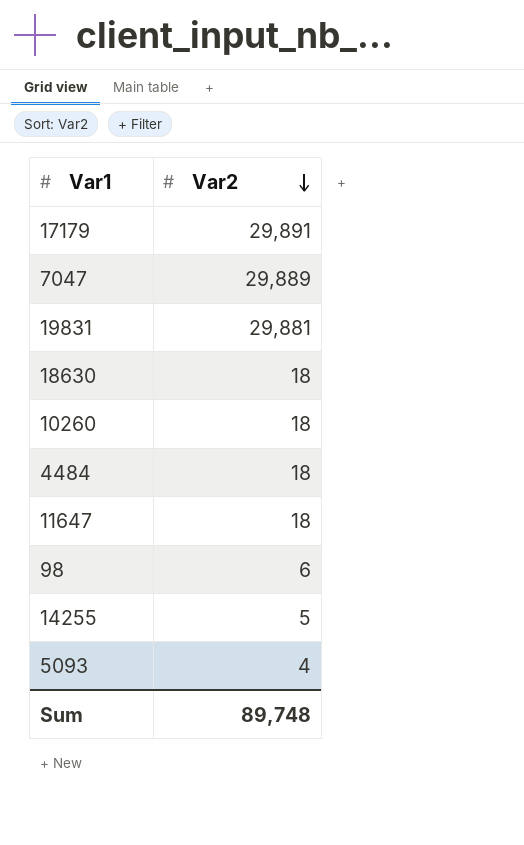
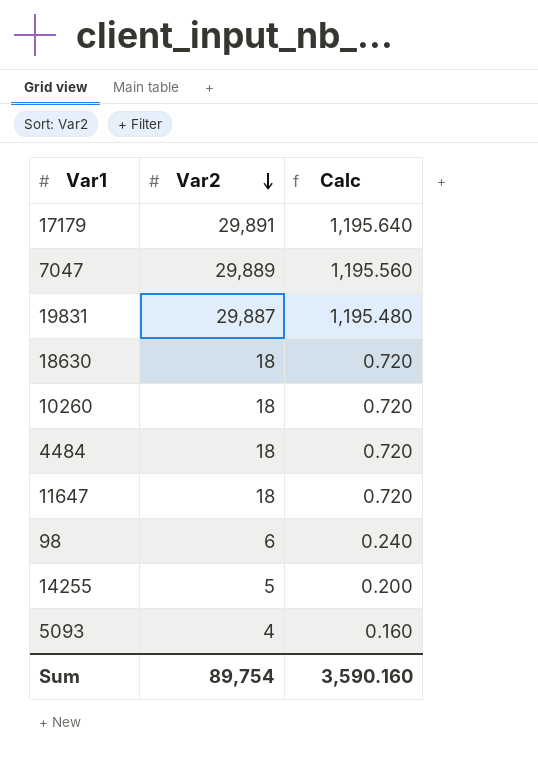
column Calc | formula: none -> [Var2] * 0.04
19831 | Var2: 29,881 -> 29,887
Sum | Var2: 89,748 -> 89,754

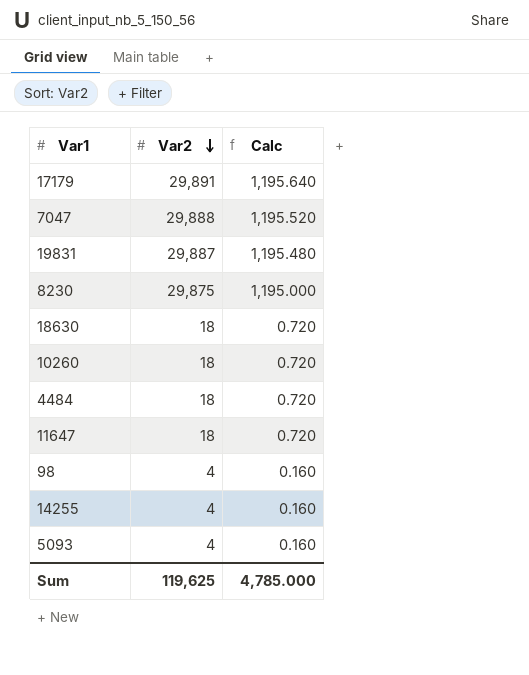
7047 | Var2: 29,889 -> 29,888
7047 | Calc: 1,195.560 -> 1,195.520
row 8230: none -> 29,875 | 1,195.000
98 | Var2: 6 -> 4
98 | Calc: 0.240 -> 0.160
14255 | Var2: 5 -> 4
14255 | Calc: 0.200 -> 0.160
Sum | Var2: 89,754 -> 119,625
Sum | Calc: 3,590.160 -> 4,785.000

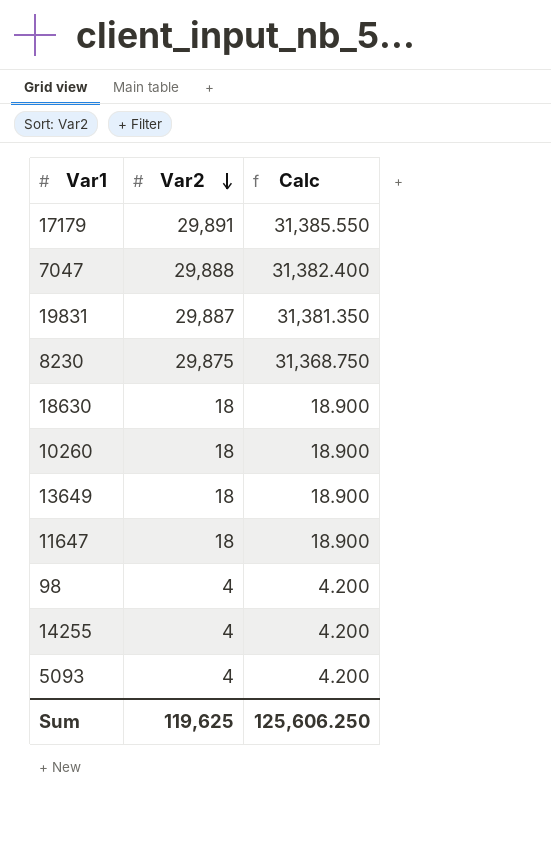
column Calc | formula: [Var2] * 0.04 -> [Var2] * 1.05
row 4484: 18 | 0.720 -> none
row 13649: none -> 18 | 18.900
Sum | Calc: 4,785.000 -> 125,606.250

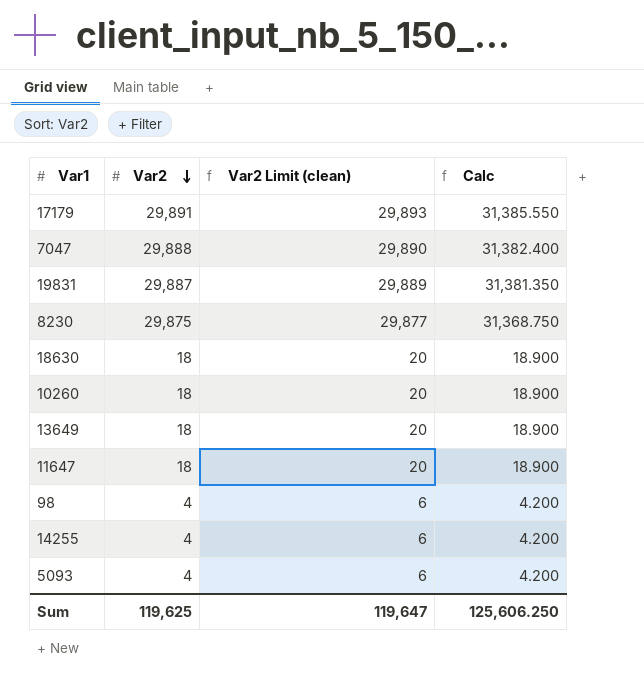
column Var2 Limit (clean) | formula: none -> [Var2] + 2

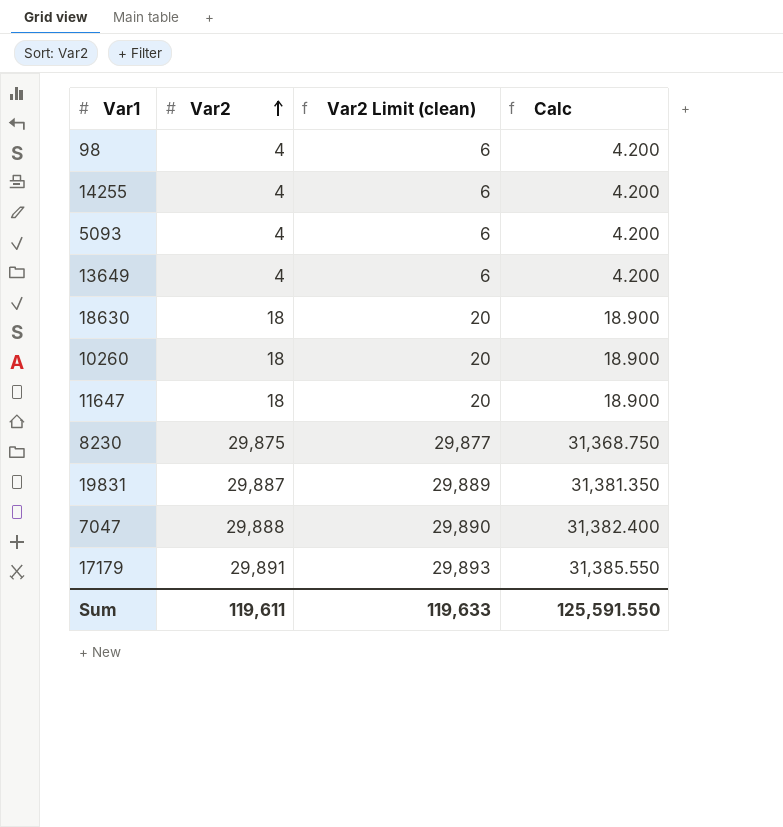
row order: Var2 descending -> Var2 ascending
13649 | Var2: 18 -> 4
13649 | Var2 Limit (clean): 20 -> 6
13649 | Calc: 18.900 -> 4.200
Sum | Var2: 119,625 -> 119,611
Sum | Var2 Limit (clean): 119,647 -> 119,633
Sum | Calc: 125,606.250 -> 125,591.550

